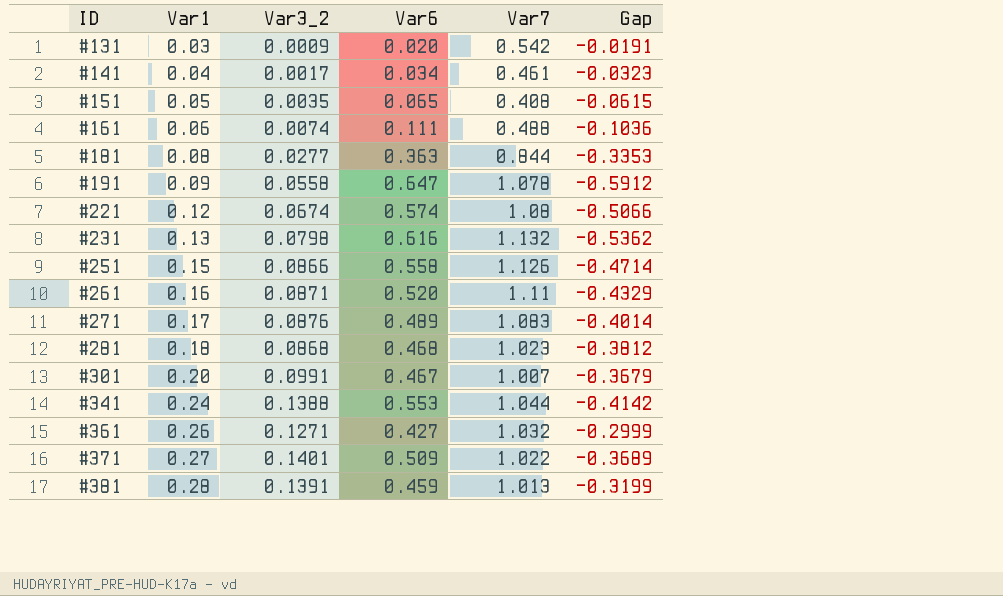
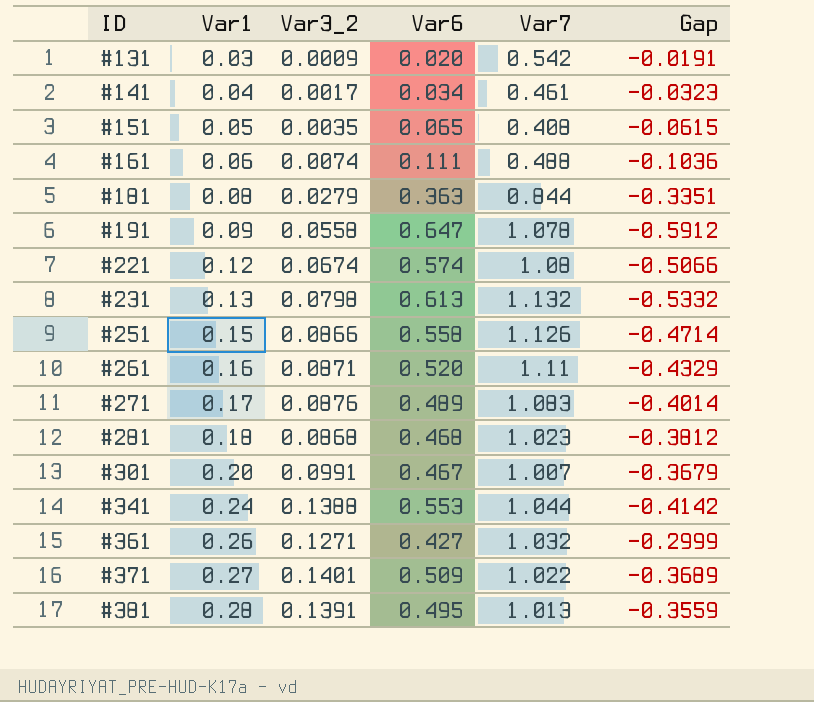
#181 | Var3_2: 0.0277 -> 0.0279
#181 | Gap: -0.3353 -> -0.3351
#231 | Var6: 0.616 -> 0.613
#231 | Gap: -0.5362 -> -0.5332
#381 | Var6: 0.459 -> 0.495
#381 | Gap: -0.3199 -> -0.3559

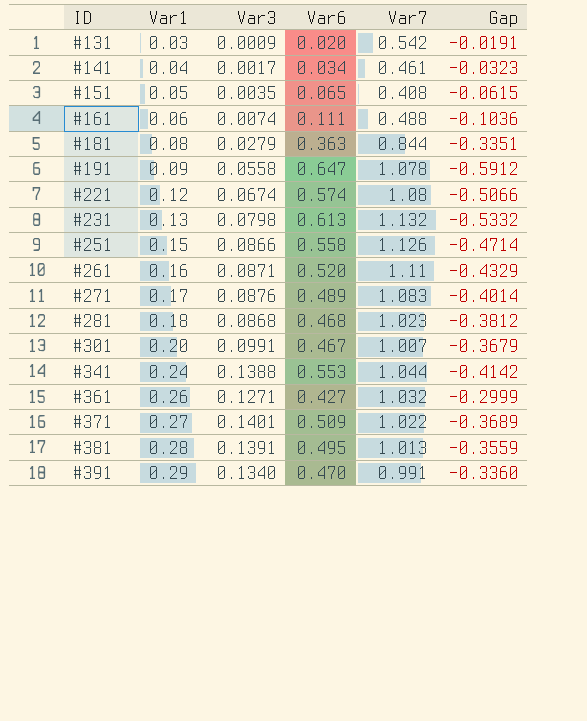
column name: Var3_2 -> Var3
row #391: none -> 0.29 | 0.1340 | 0.470 | 0.991 | -0.3360

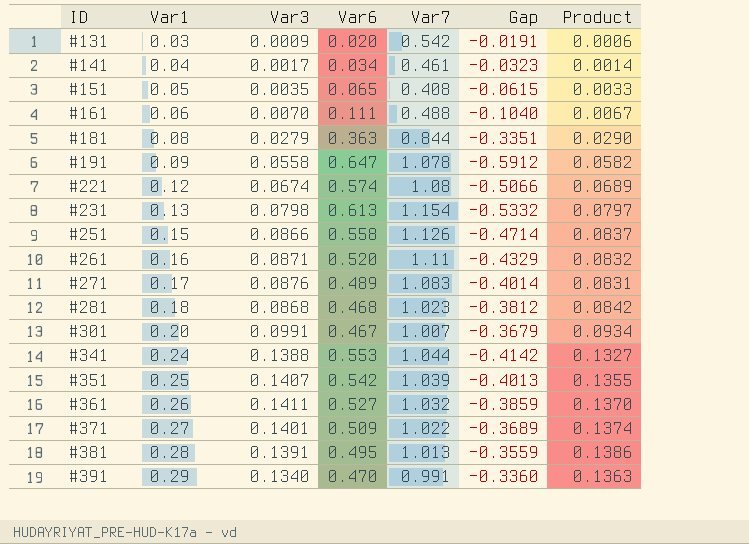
column Product | formula: none -> [Var1] * [Var6]
#161 | Var3: 0.0074 -> 0.0070
#161 | Gap: -0.1036 -> -0.1040
#231 | Var7: 1.132 -> 1.154
row #351: none -> 0.25 | 0.1407 | 0.542 | 1.039 | -0.4013 | 0.1355
#361 | Var3: 0.1271 -> 0.1411
#361 | Var6: 0.427 -> 0.527
#361 | Gap: -0.2999 -> -0.3859

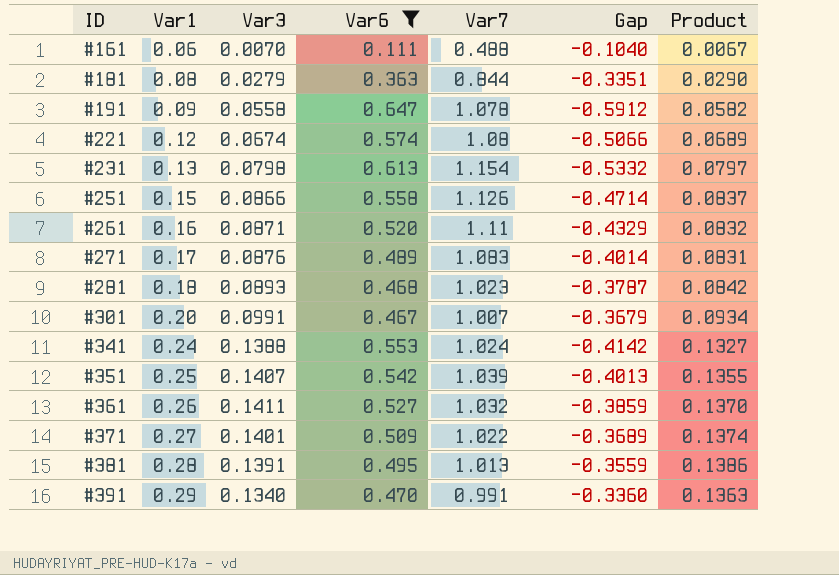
filter: none -> Var6 >= 0.111
#281 | Var3: 0.0868 -> 0.0893
#281 | Gap: -0.3812 -> -0.3787
#341 | Var7: 1.044 -> 1.024

